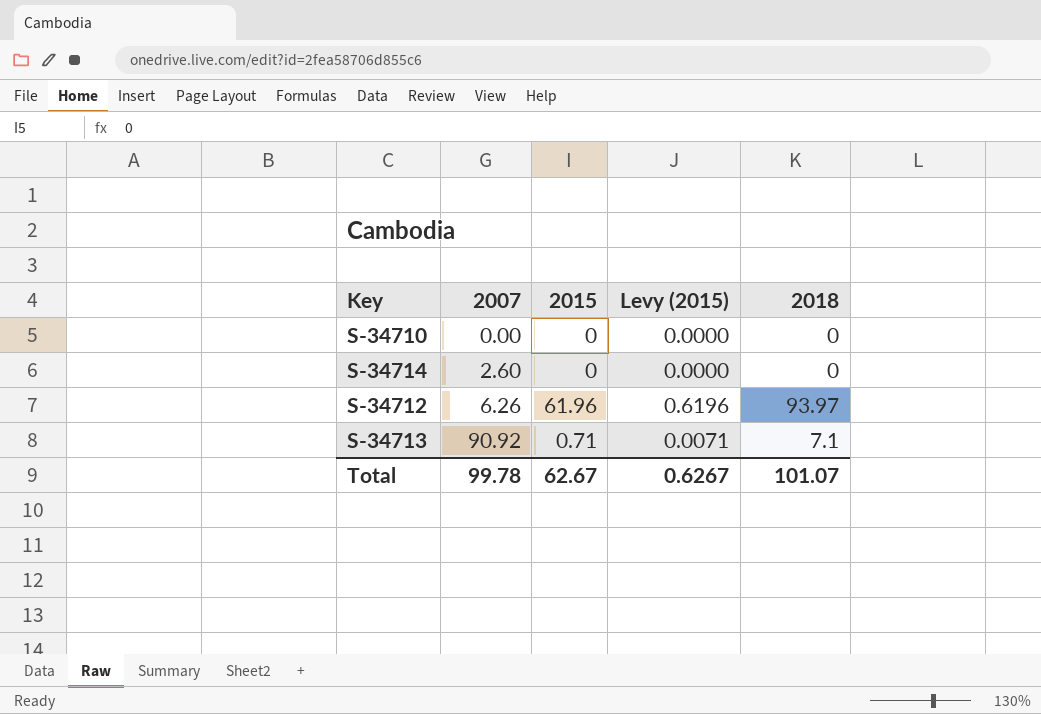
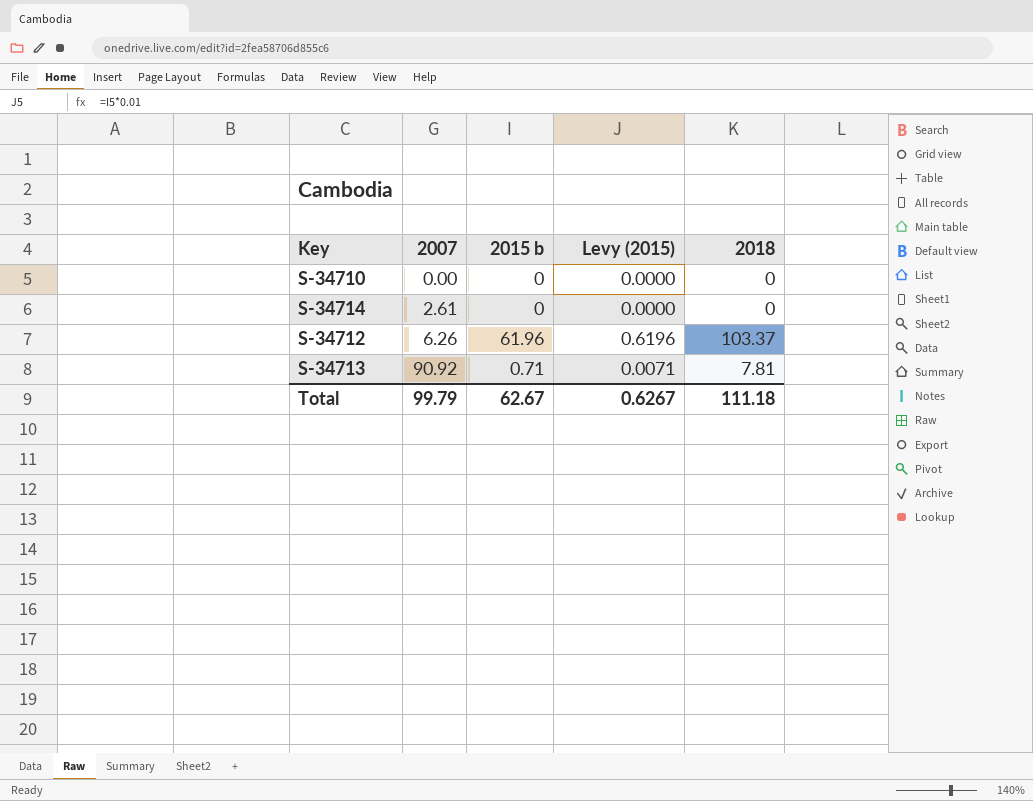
column name: 2015 -> 2015 b
S-34714 | 2007: 2.60 -> 2.61
S-34712 | 2018: 93.97 -> 103.37
S-34713 | 2018: 7.1 -> 7.81
Total | 2007: 99.78 -> 99.79
Total | 2018: 101.07 -> 111.18

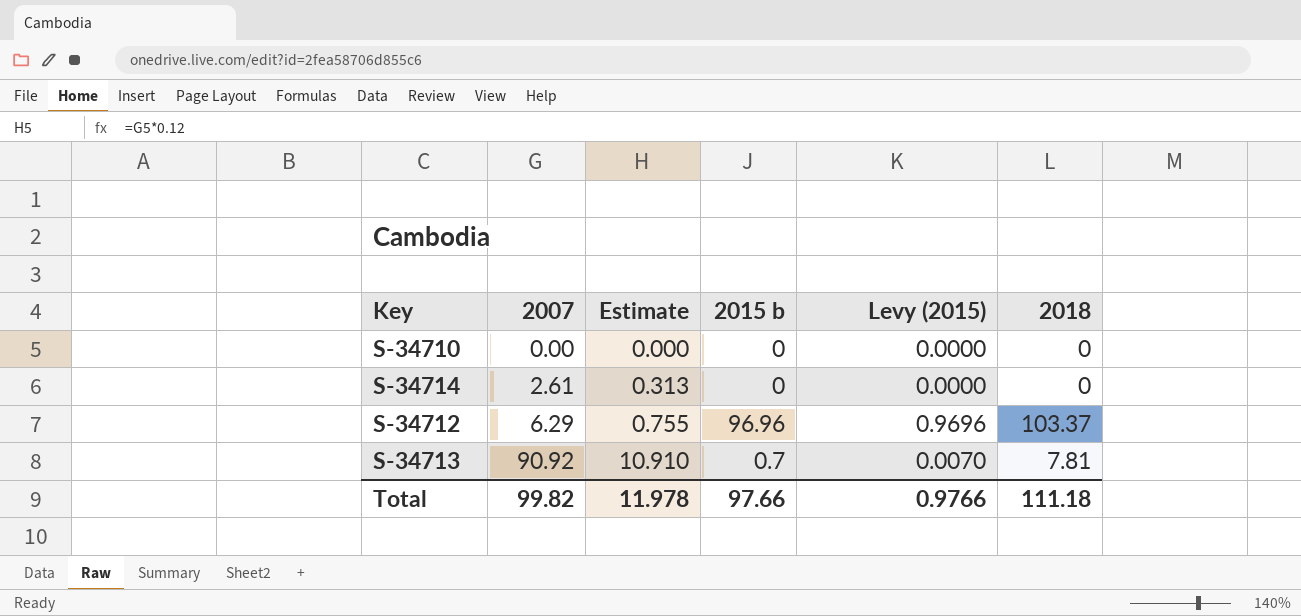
column Estimate | formula: none -> [2007] * 0.12
S-34712 | 2007: 6.26 -> 6.29
S-34712 | 2015 b: 61.96 -> 96.96
S-34712 | Levy (2015): 0.6196 -> 0.9696
S-34713 | 2015 b: 0.71 -> 0.7
S-34713 | Levy (2015): 0.0071 -> 0.0070
Total | 2007: 99.79 -> 99.82
Total | 2015 b: 62.67 -> 97.66
Total | Levy (2015): 0.6267 -> 0.9766

